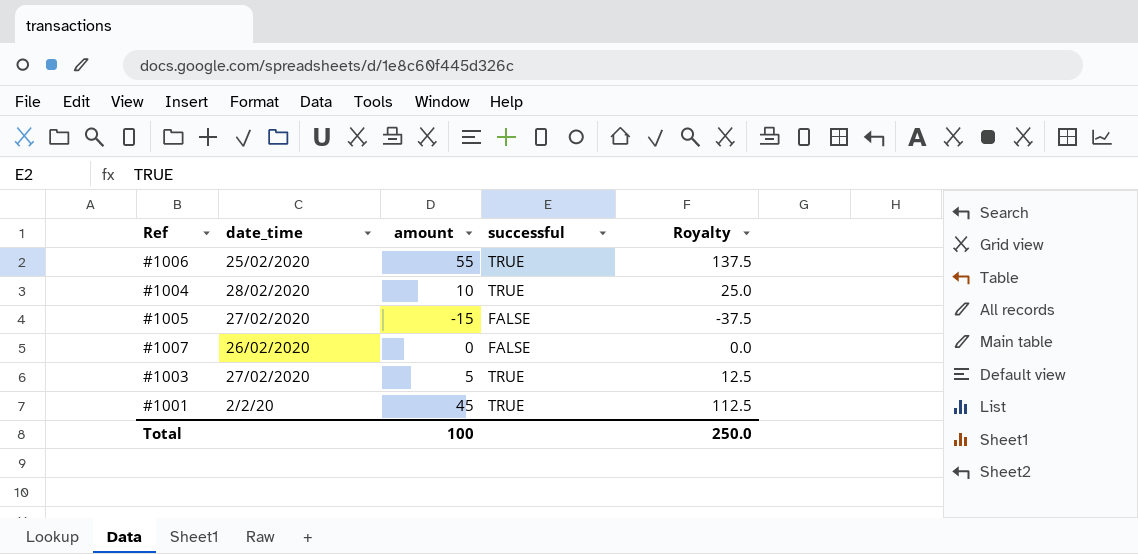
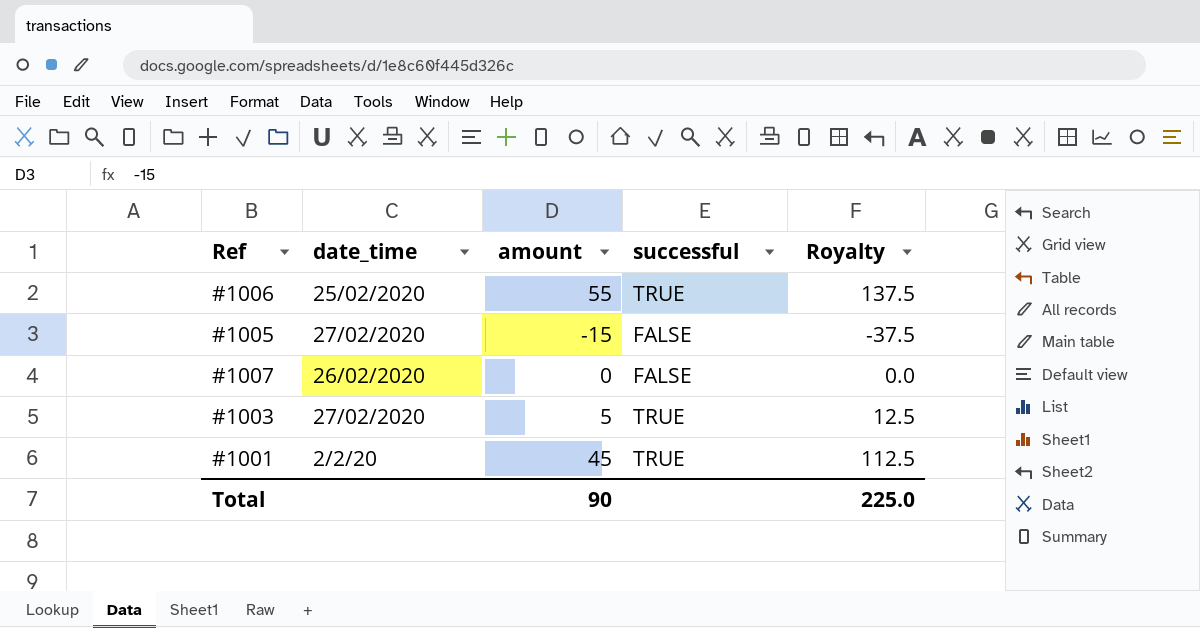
row #1004: 28/02/2020 | 10 | TRUE | 25.0 -> none
Total | amount: 100 -> 90
Total | Royalty: 250.0 -> 225.0

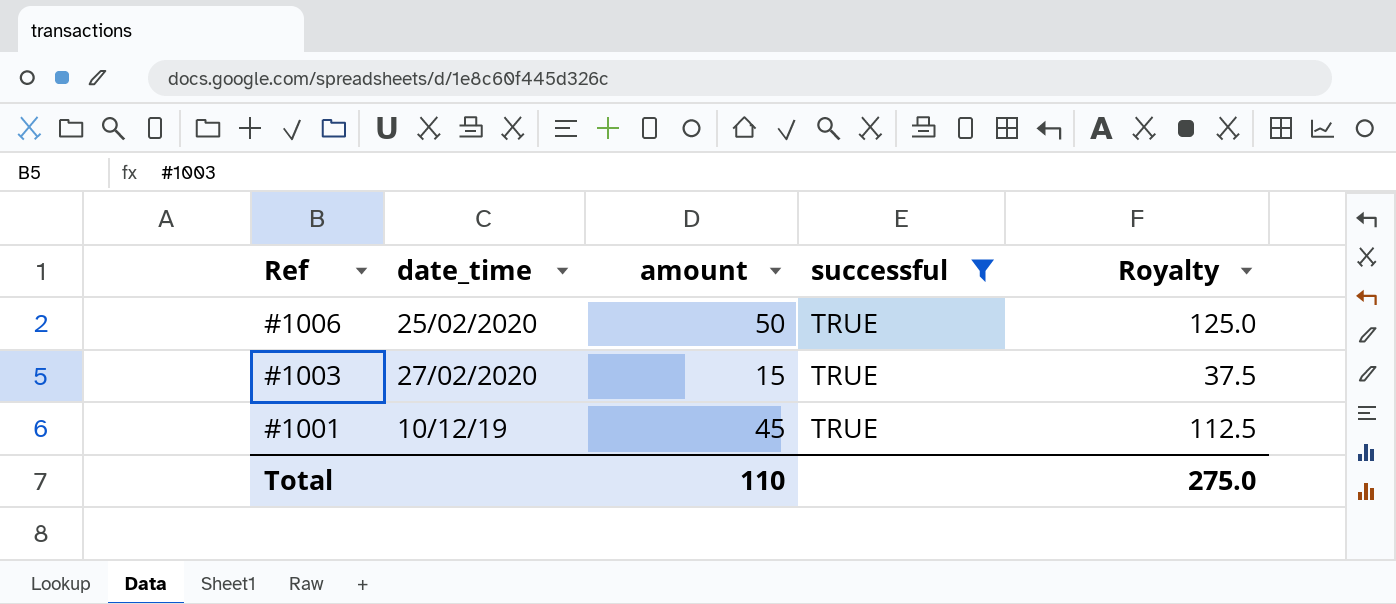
filter: none -> successful = TRUE
#1006 | amount: 55 -> 50
#1006 | Royalty: 137.5 -> 125.0
#1003 | amount: 5 -> 15
#1003 | Royalty: 12.5 -> 37.5
#1001 | date_time: 2/2/20 -> 10/12/19
Total | amount: 90 -> 110
Total | Royalty: 225.0 -> 275.0

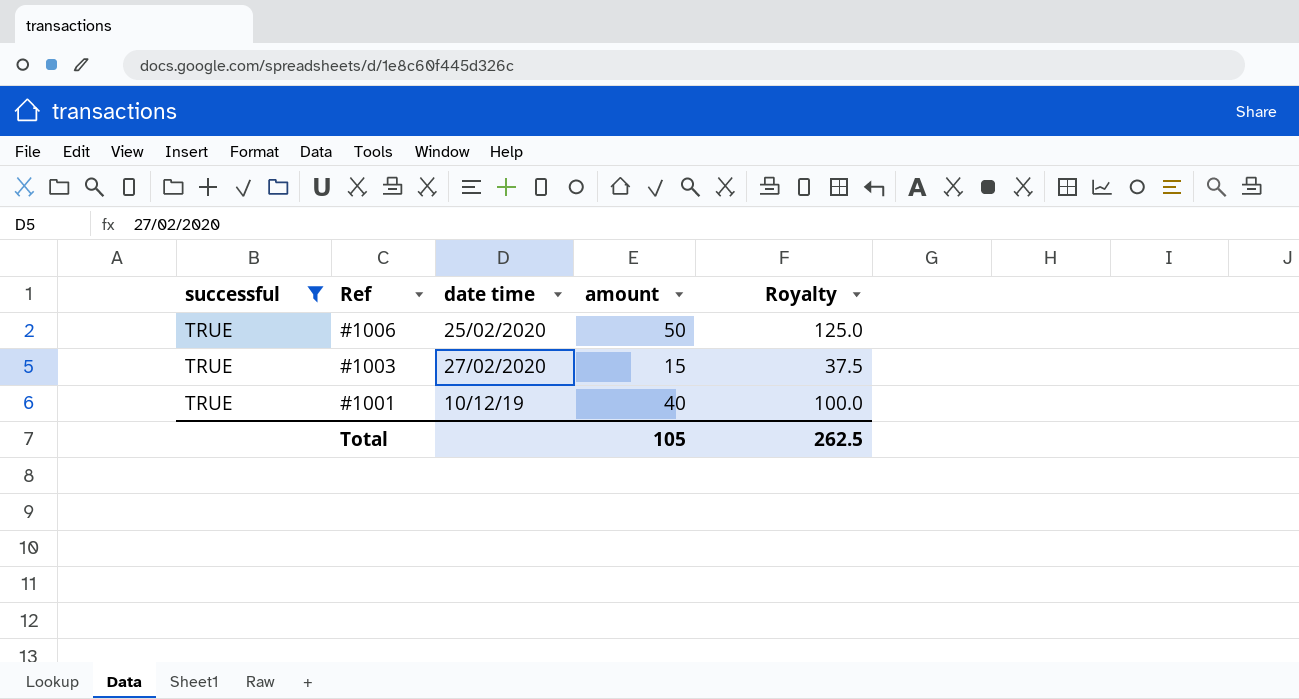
column successful | position: 4 -> 1
column name: date_time -> date time
#1001 | amount: 45 -> 40
#1001 | Royalty: 112.5 -> 100.0
Total | amount: 110 -> 105
Total | Royalty: 275.0 -> 262.5

